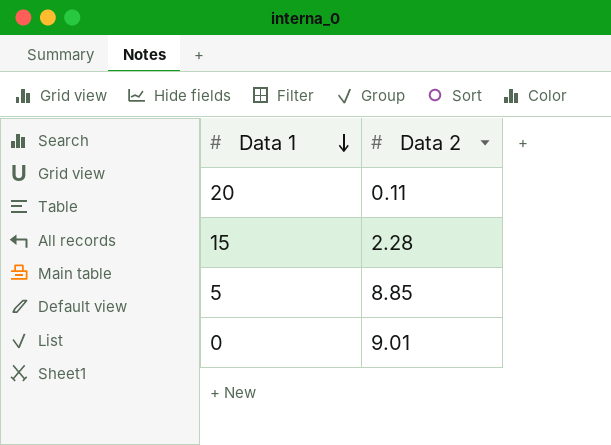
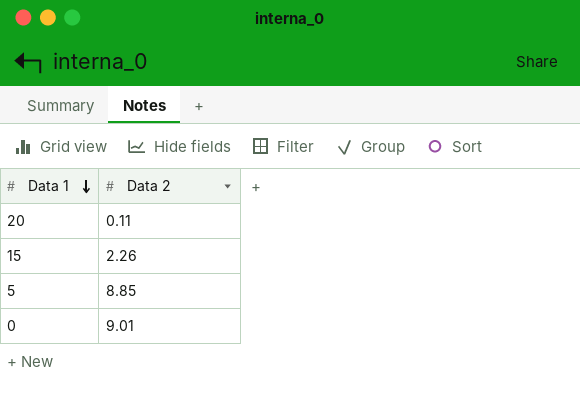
15 | Data 2: 2.28 -> 2.26

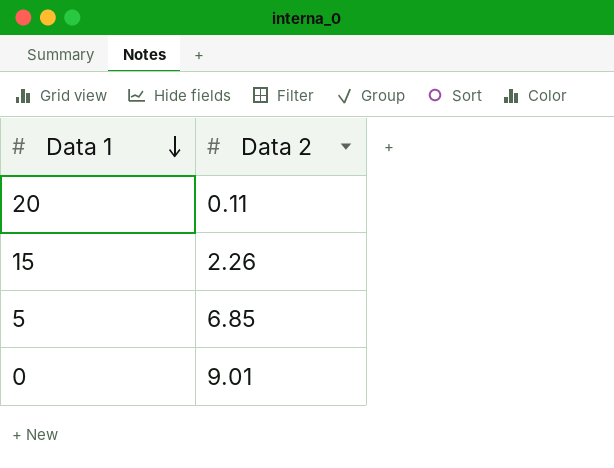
5 | Data 2: 8.85 -> 6.85

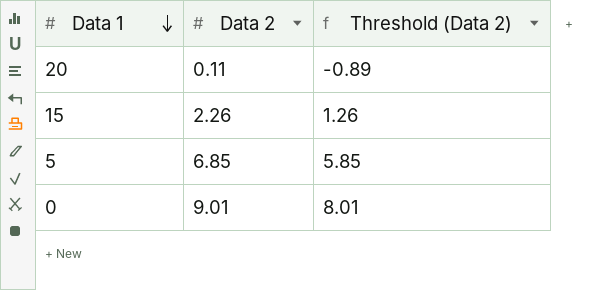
column Threshold (Data 2) | formula: none -> [Data 2] - 1

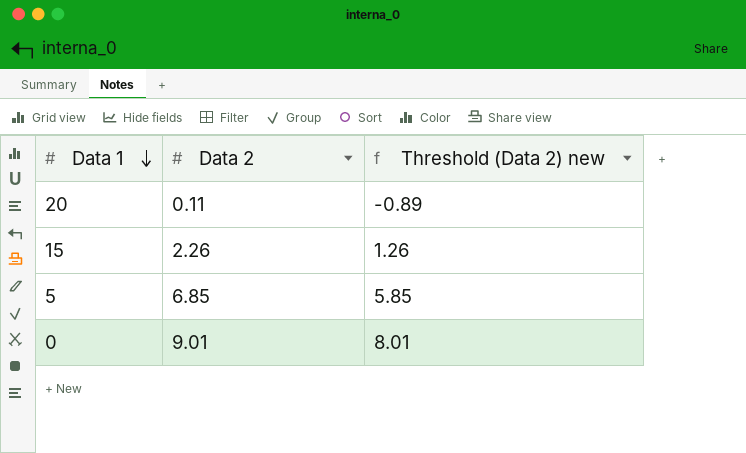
column name: Threshold (Data 2) -> Threshold (Data 2) new

